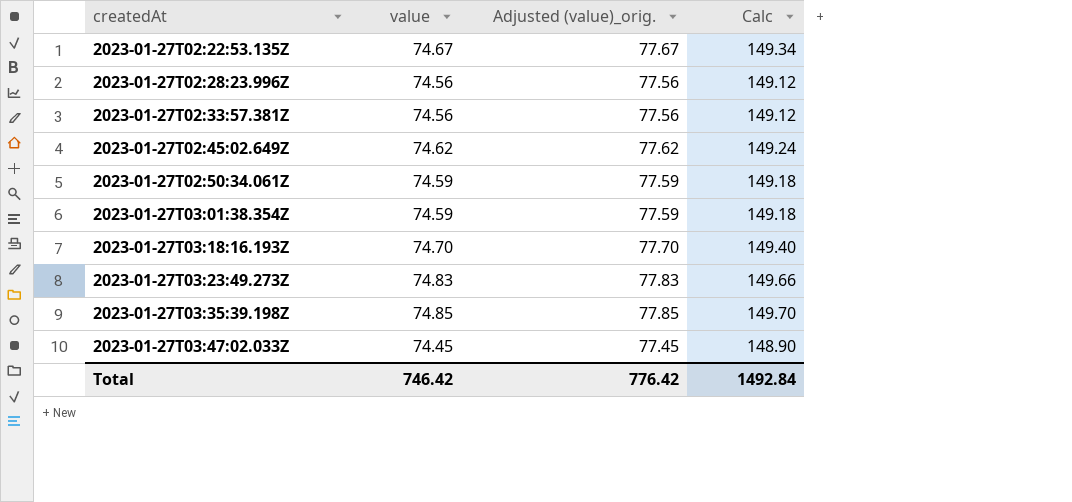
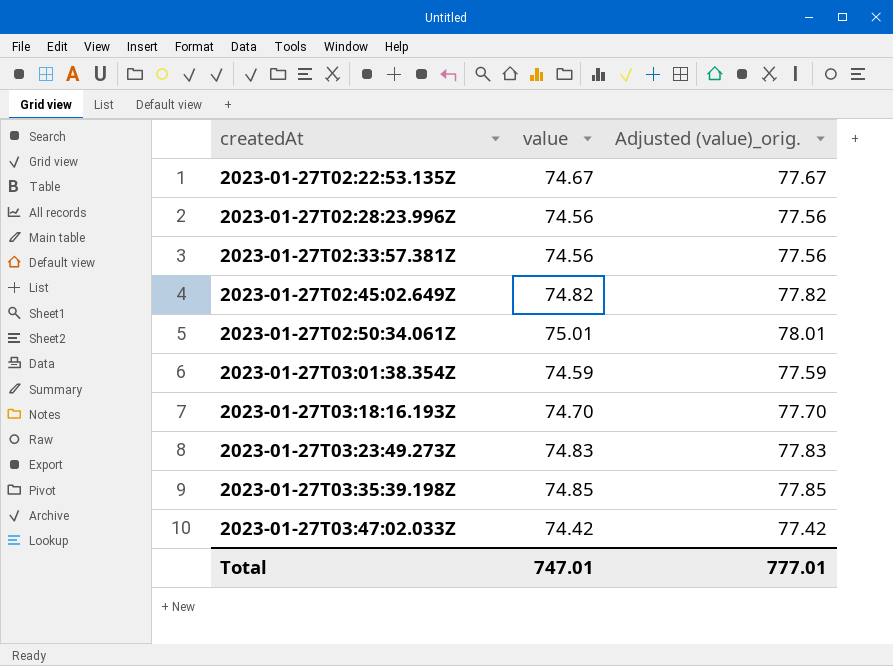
column Calc | formula: [value] * 2 -> none
2023-01-27T02:45:02.649Z | value: 74.62 -> 74.82
2023-01-27T02:45:02.649Z | Adjusted (value)_orig.: 77.62 -> 77.82
2023-01-27T02:50:34.061Z | value: 74.59 -> 75.01
2023-01-27T02:50:34.061Z | Adjusted (value)_orig.: 77.59 -> 78.01
2023-01-27T03:47:02.033Z | value: 74.45 -> 74.42
2023-01-27T03:47:02.033Z | Adjusted (value)_orig.: 77.45 -> 77.42
Total | value: 746.42 -> 747.01
Total | Adjusted (value)_orig.: 776.42 -> 777.01

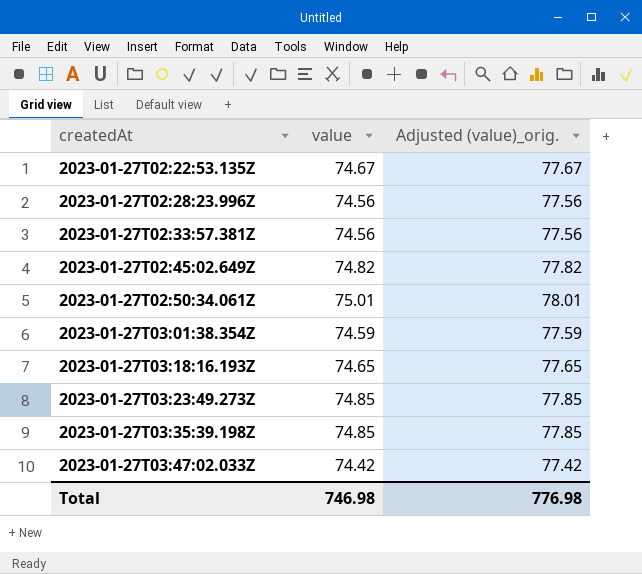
2023-01-27T03:18:16.193Z | value: 74.70 -> 74.65
2023-01-27T03:18:16.193Z | Adjusted (value)_orig.: 77.70 -> 77.65
2023-01-27T03:23:49.273Z | value: 74.83 -> 74.85
2023-01-27T03:23:49.273Z | Adjusted (value)_orig.: 77.83 -> 77.85
Total | value: 747.01 -> 746.98
Total | Adjusted (value)_orig.: 777.01 -> 776.98

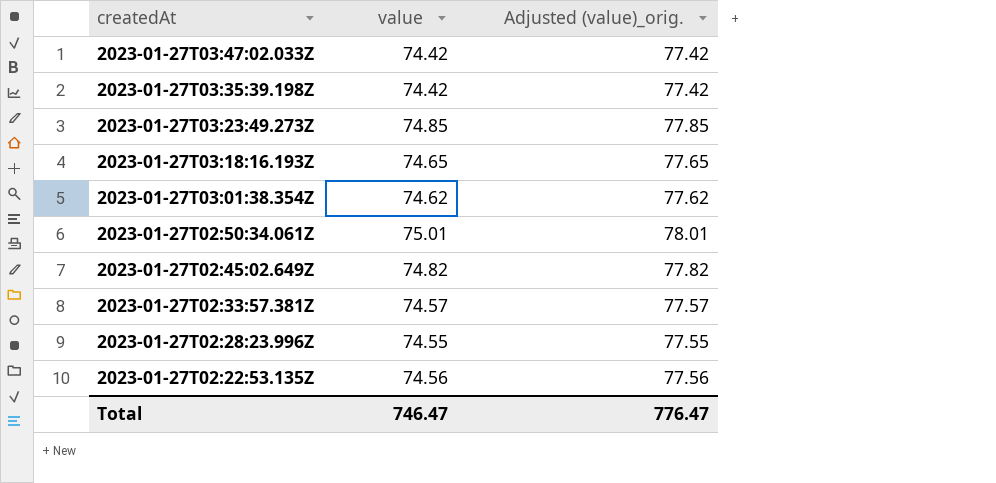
row order: createdAt ascending -> createdAt descending
2023-01-27T03:35:39.198Z | value: 74.85 -> 74.42
2023-01-27T03:35:39.198Z | Adjusted (value)_orig.: 77.85 -> 77.42
2023-01-27T03:01:38.354Z | value: 74.59 -> 74.62
2023-01-27T03:01:38.354Z | Adjusted (value)_orig.: 77.59 -> 77.62
2023-01-27T02:33:57.381Z | value: 74.56 -> 74.57
2023-01-27T02:33:57.381Z | Adjusted (value)_orig.: 77.56 -> 77.57
2023-01-27T02:28:23.996Z | value: 74.56 -> 74.55
2023-01-27T02:28:23.996Z | Adjusted (value)_orig.: 77.56 -> 77.55
2023-01-27T02:22:53.135Z | value: 74.67 -> 74.56
2023-01-27T02:22:53.135Z | Adjusted (value)_orig.: 77.67 -> 77.56
Total | value: 746.98 -> 746.47
Total | Adjusted (value)_orig.: 776.98 -> 776.47

